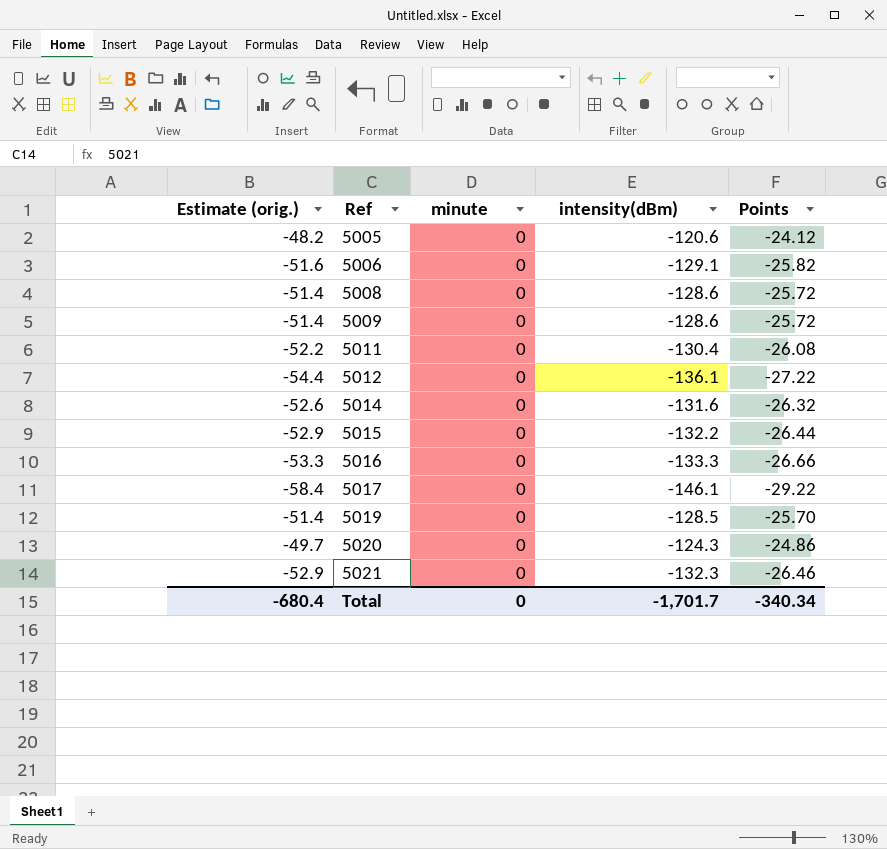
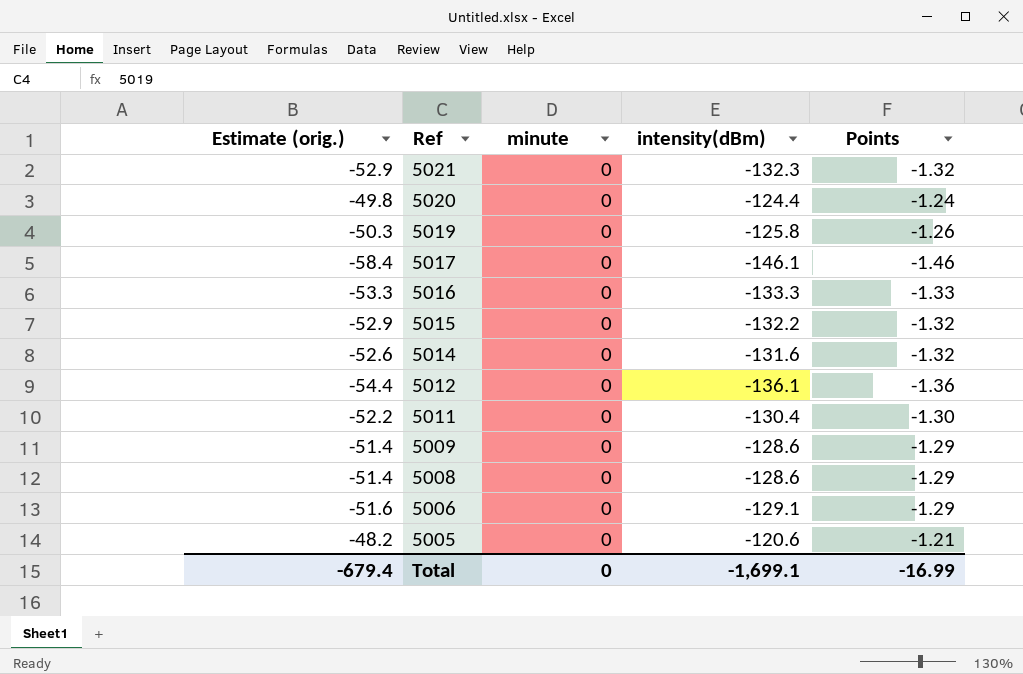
row order: Ref ascending -> Ref descending
column Points | formula: [intensity(dBm)] * 0.2 -> [intensity(dBm)] * 0.01
5020 | Estimate (orig.): -49.7 -> -49.8
5020 | intensity(dBm): -124.3 -> -124.4
5019 | Estimate (orig.): -51.4 -> -50.3
5019 | intensity(dBm): -128.5 -> -125.8
Total | Estimate (orig.): -680.4 -> -679.4
Total | intensity(dBm): -1,701.7 -> -1,699.1
Total | Points: -340.34 -> -16.99

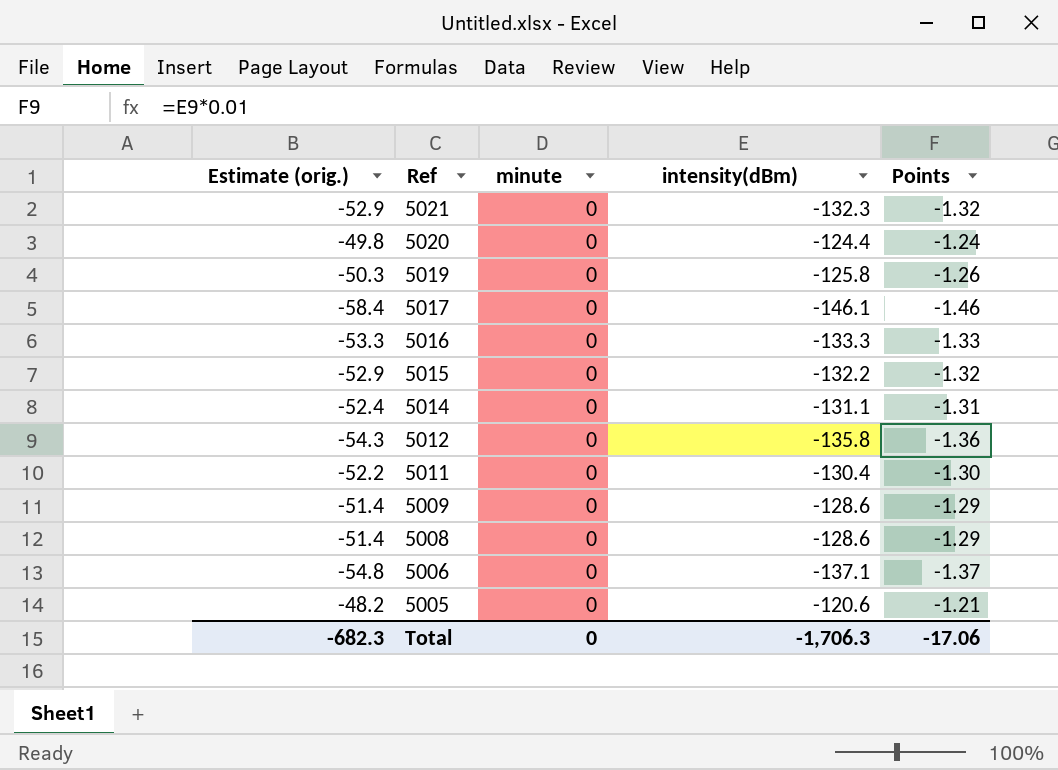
5014 | Estimate (orig.): -52.6 -> -52.4
5014 | intensity(dBm): -131.6 -> -131.1
5014 | Points: -1.32 -> -1.31
5012 | Estimate (orig.): -54.4 -> -54.3
5012 | intensity(dBm): -136.1 -> -135.8
5006 | Estimate (orig.): -51.6 -> -54.8
5006 | intensity(dBm): -129.1 -> -137.1
5006 | Points: -1.29 -> -1.37
Total | Estimate (orig.): -679.4 -> -682.3
Total | intensity(dBm): -1,699.1 -> -1,706.3
Total | Points: -16.99 -> -17.06

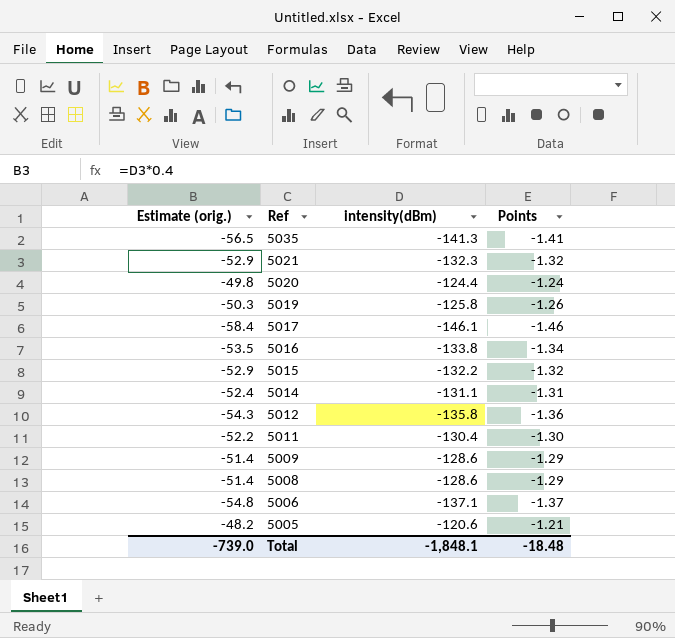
column minute | position: 3 -> none
row 5035: none -> -56.5 | -141.3 | -1.41
5016 | Estimate (orig.): -53.3 -> -53.5
5016 | intensity(dBm): -133.3 -> -133.8
5016 | Points: -1.33 -> -1.34
Total | Estimate (orig.): -682.3 -> -739.0
Total | intensity(dBm): -1,706.3 -> -1,848.1
Total | Points: -17.06 -> -18.48

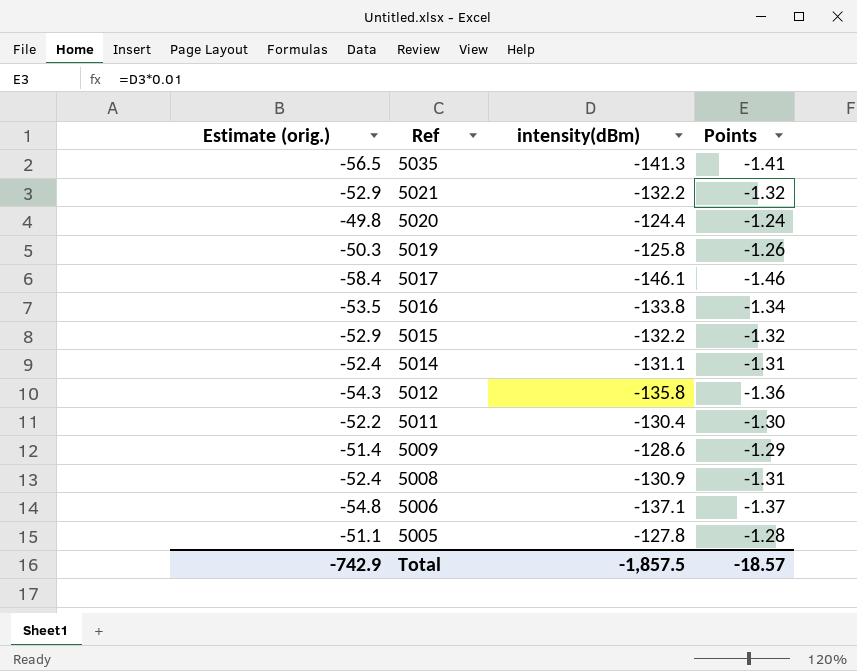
5021 | intensity(dBm): -132.3 -> -132.2
5008 | Estimate (orig.): -51.4 -> -52.4
5008 | intensity(dBm): -128.6 -> -130.9
5008 | Points: -1.29 -> -1.31
5005 | Estimate (orig.): -48.2 -> -51.1
5005 | intensity(dBm): -120.6 -> -127.8
5005 | Points: -1.21 -> -1.28
Total | Estimate (orig.): -739.0 -> -742.9
Total | intensity(dBm): -1,848.1 -> -1,857.5
Total | Points: -18.48 -> -18.57

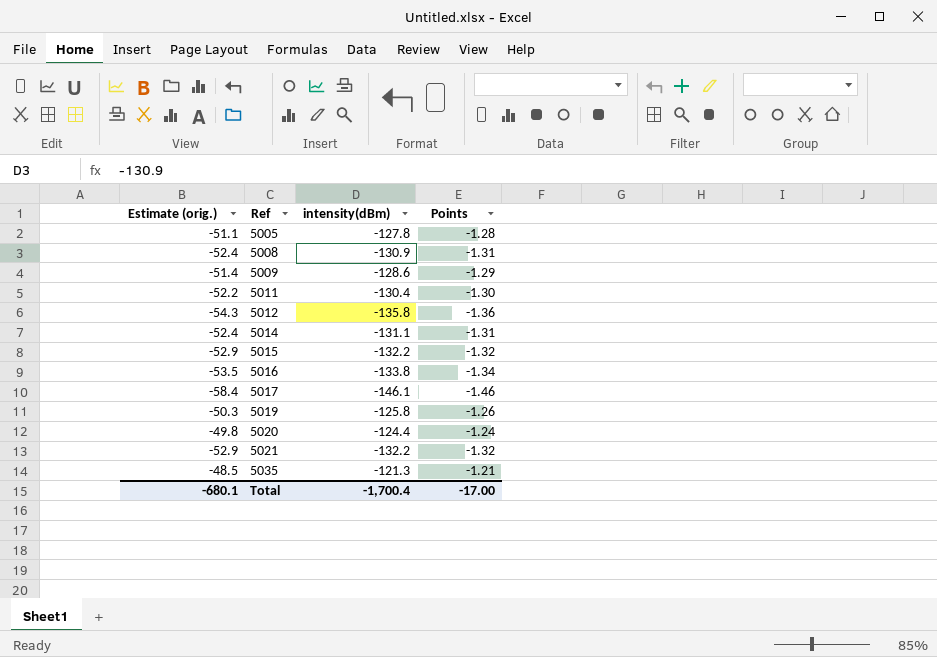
row order: Ref descending -> Ref ascending
row 5006: -54.8 | -137.1 | -1.37 -> none
5035 | Estimate (orig.): -56.5 -> -48.5
5035 | intensity(dBm): -141.3 -> -121.3
5035 | Points: -1.41 -> -1.21
Total | Estimate (orig.): -742.9 -> -680.1
Total | intensity(dBm): -1,857.5 -> -1,700.4
Total | Points: -18.57 -> -17.00

